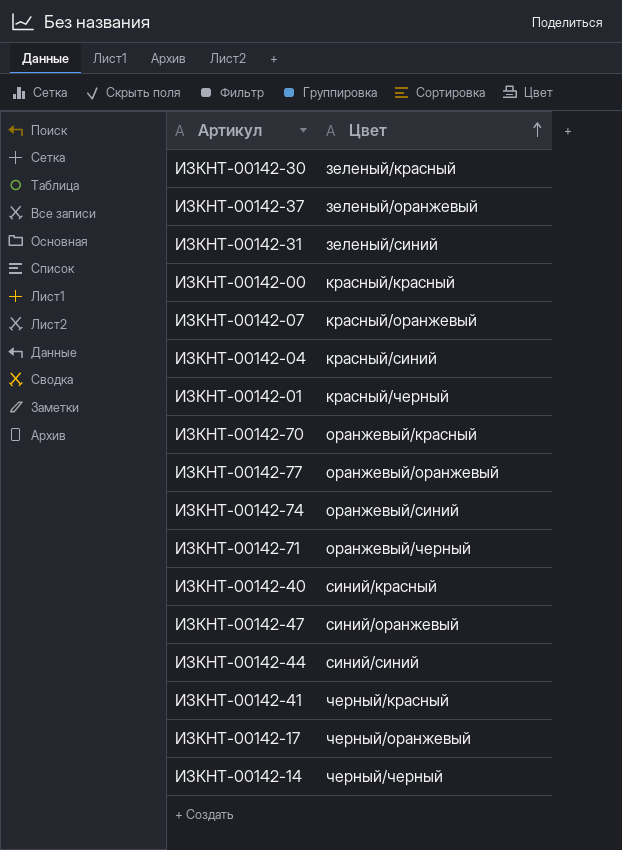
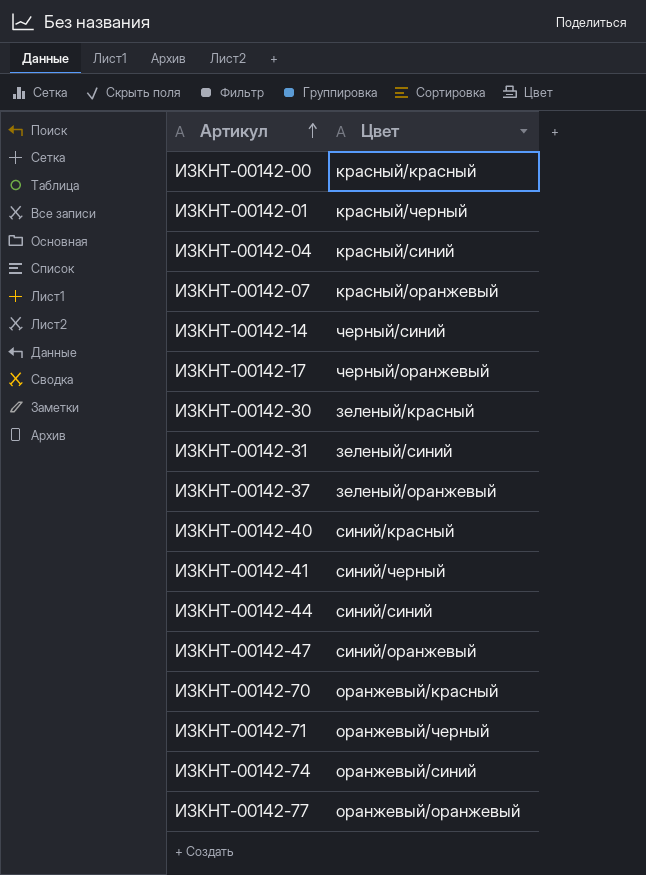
row order: Цвет ascending -> Артикул ascending
ИЗКНТ-00142-14 | Цвет: черный/черный -> черный/синий
ИЗКНТ-00142-41 | Цвет: черный/красный -> синий/черный

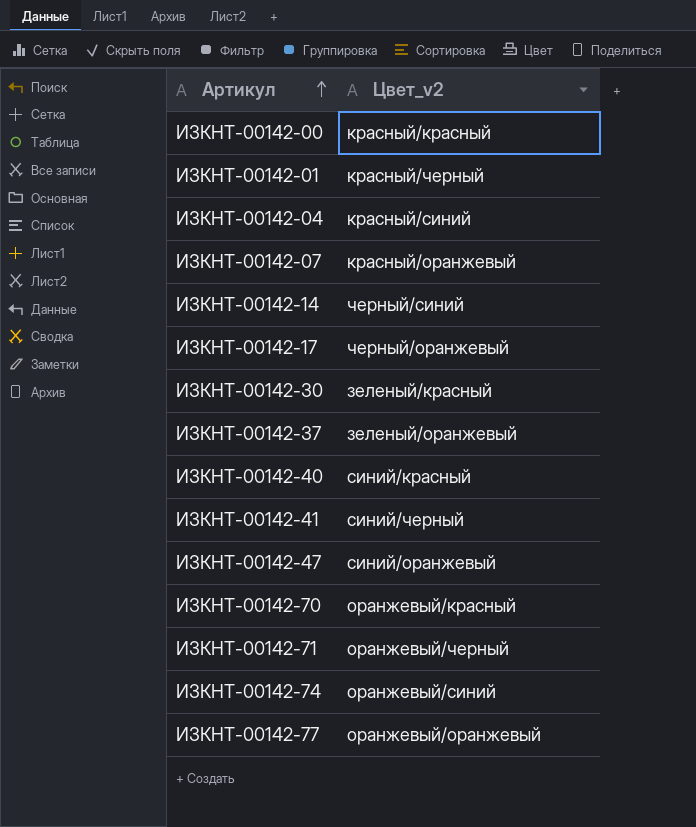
column name: Цвет -> Цвет_v2
row ИЗКНТ-00142-31: зеленый/синий -> none
row ИЗКНТ-00142-44: синий/синий -> none

